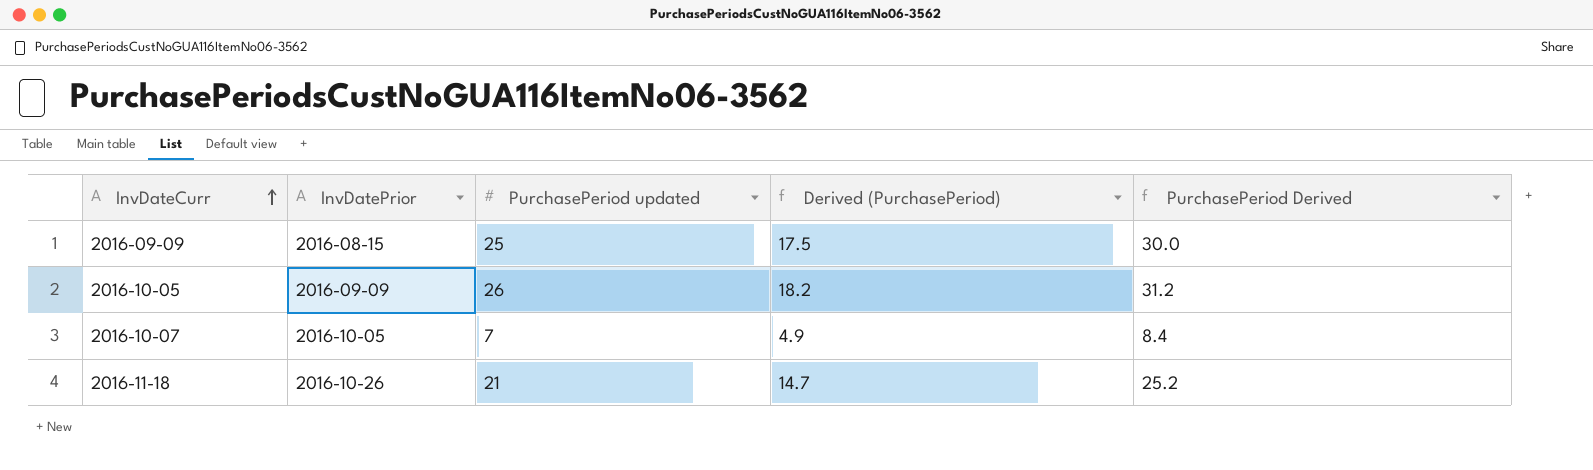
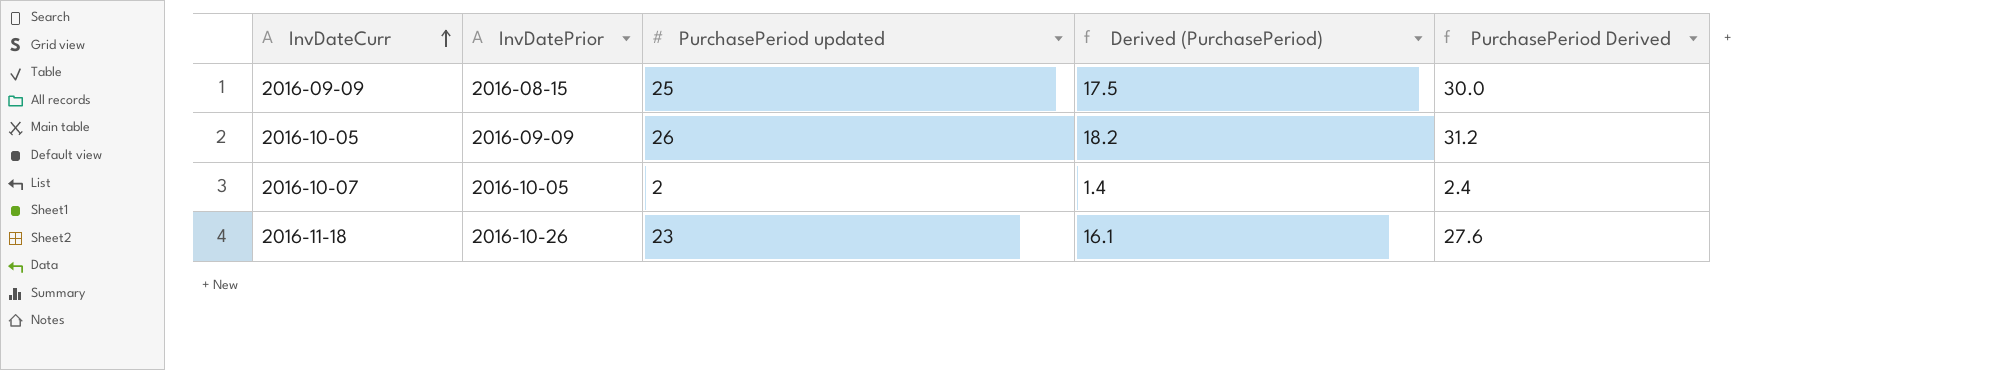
2016-10-07 | PurchasePeriod updated: 7 -> 2
2016-10-07 | Derived (PurchasePeriod): 4.9 -> 1.4
2016-10-07 | PurchasePeriod Derived: 8.4 -> 2.4
2016-11-18 | PurchasePeriod updated: 21 -> 23
2016-11-18 | Derived (PurchasePeriod): 14.7 -> 16.1
2016-11-18 | PurchasePeriod Derived: 25.2 -> 27.6

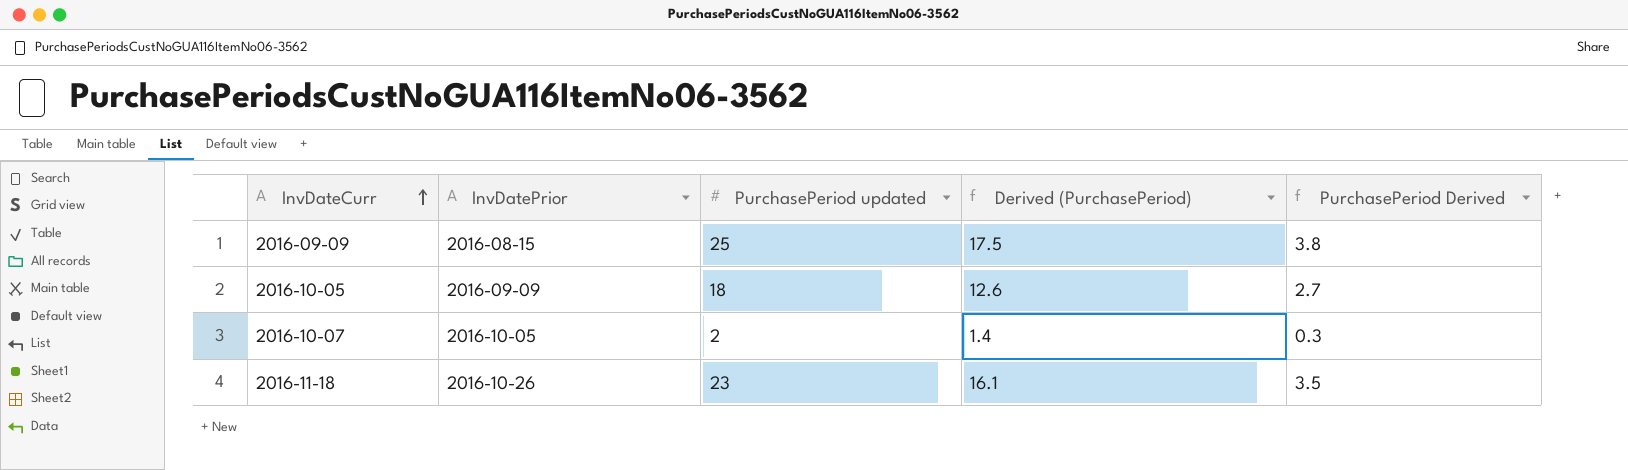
column PurchasePeriod Derived | formula: [PurchasePeriod updated] * 1.2 -> [PurchasePeriod updated] * 0.15
2016-10-05 | PurchasePeriod updated: 26 -> 18
2016-10-05 | Derived (PurchasePeriod): 18.2 -> 12.6

